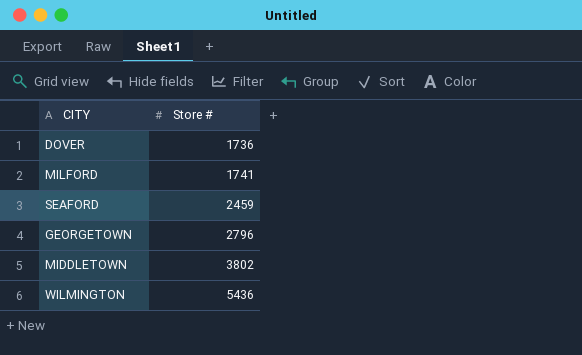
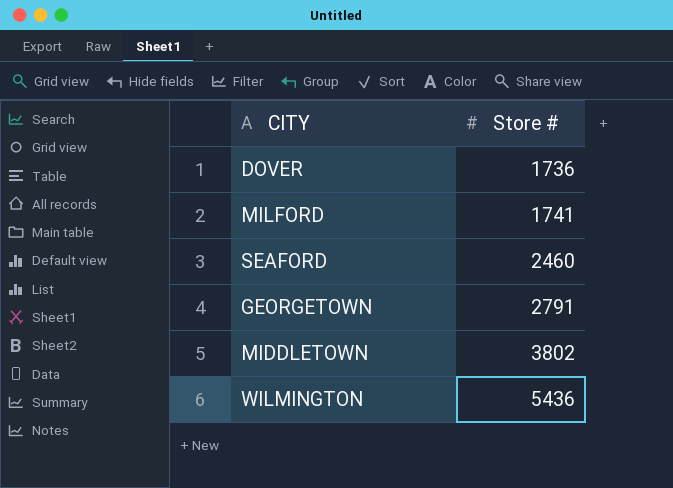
SEAFORD | Store #: 2459 -> 2460
GEORGETOWN | Store #: 2796 -> 2791

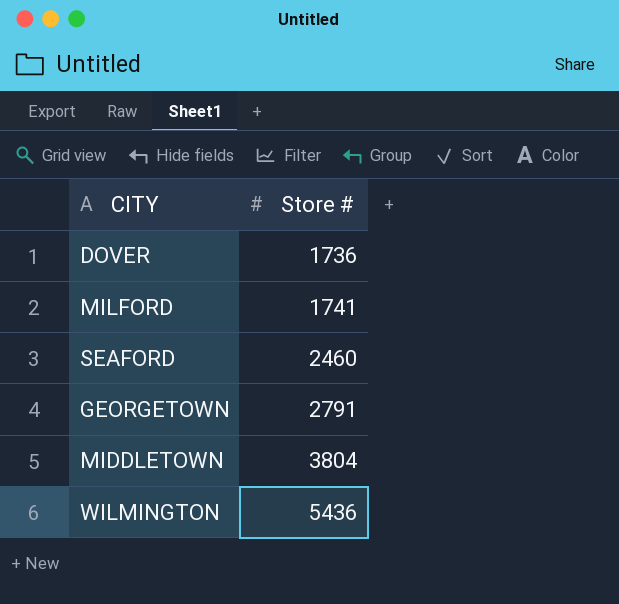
MIDDLETOWN | Store #: 3802 -> 3804

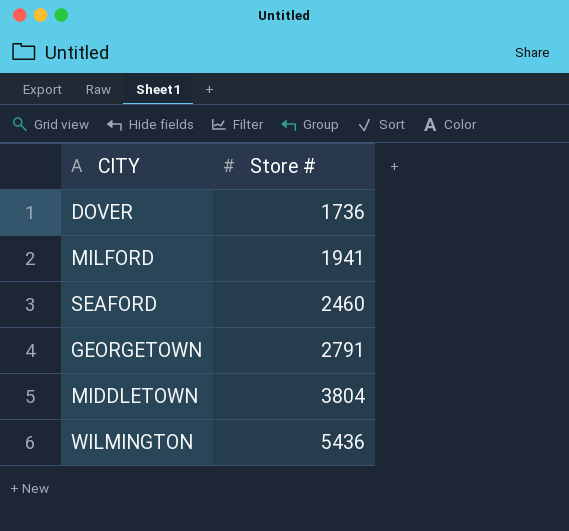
MILFORD | Store #: 1741 -> 1941

